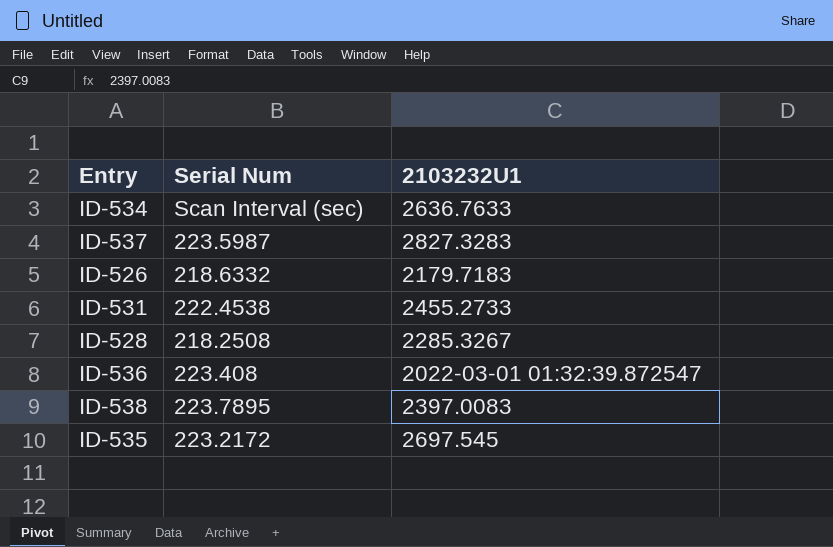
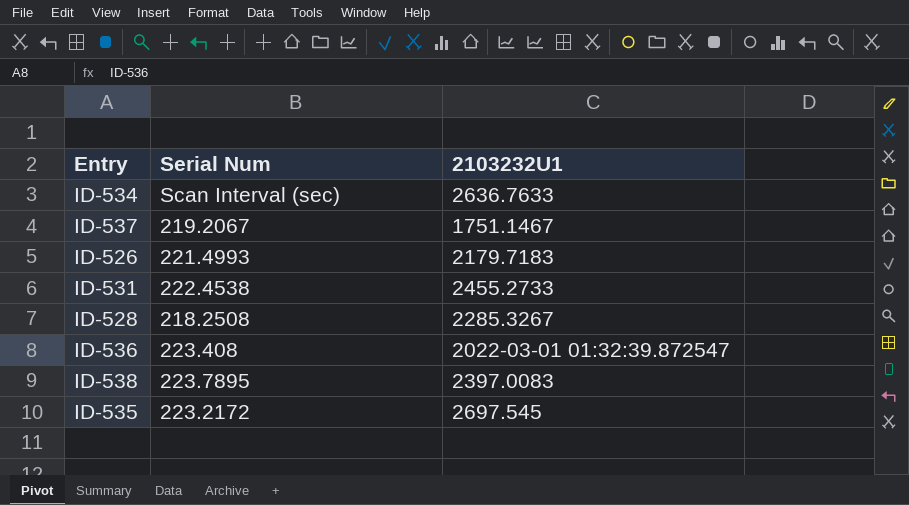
ID-537 | Serial Num: 223.5987 -> 219.2067
ID-537 | 2103232U1: 2827.3283 -> 1751.1467
ID-526 | Serial Num: 218.6332 -> 221.4993

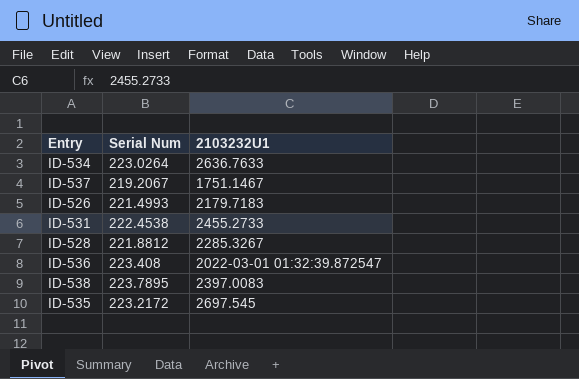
ID-534 | Serial Num: Scan Interval (sec) -> 223.0264
ID-528 | Serial Num: 218.2508 -> 221.8812

